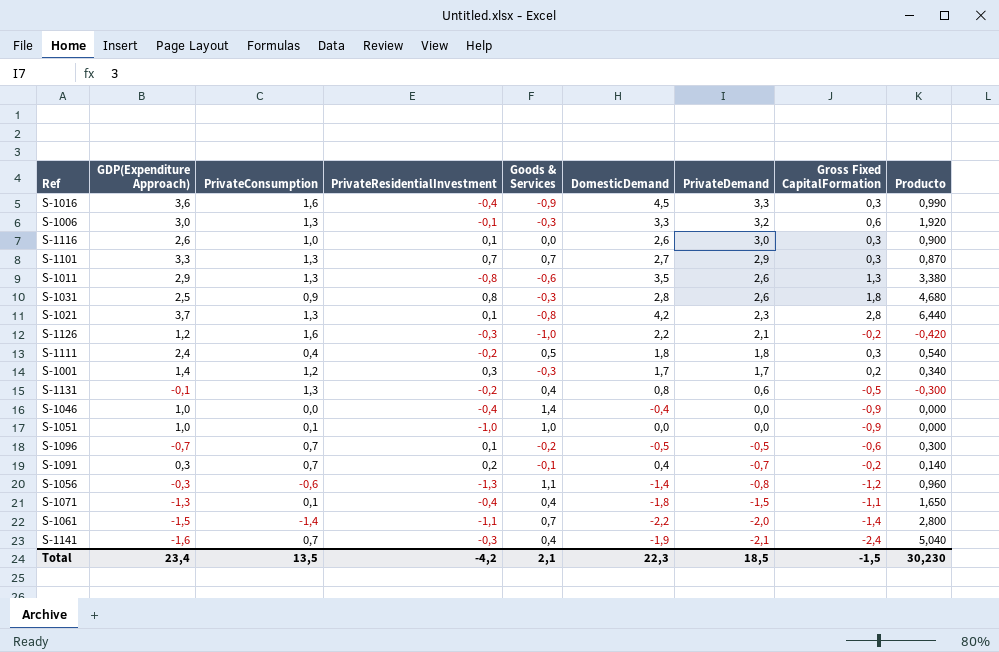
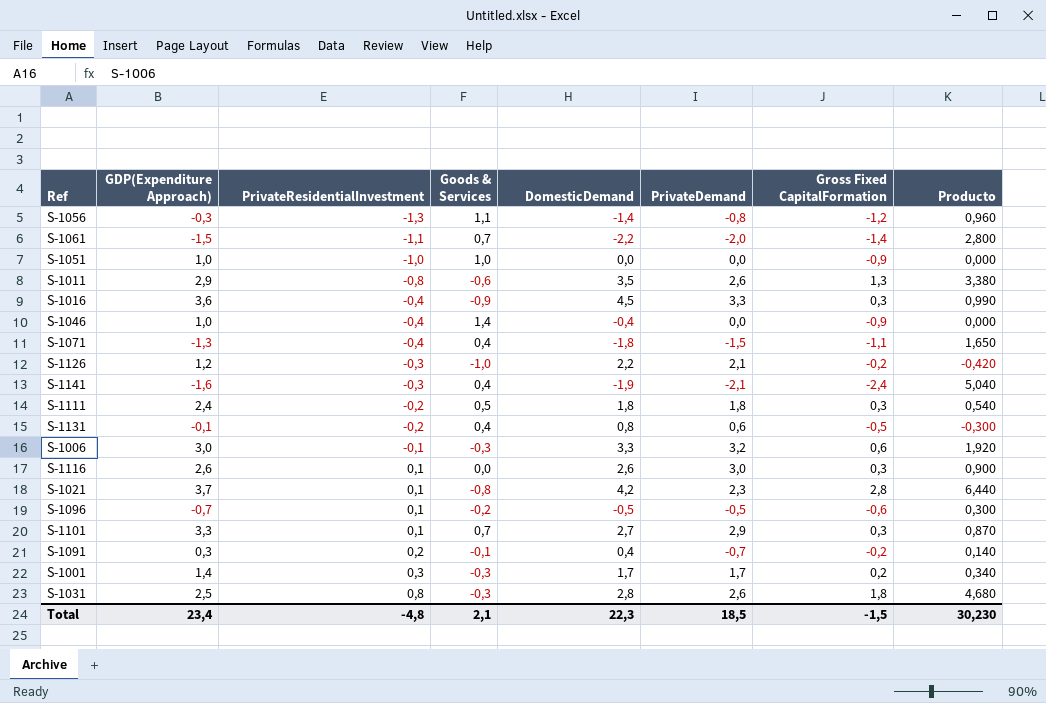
row order: PrivateDemand descending -> PrivateResidentialInvestment ascending
column PrivateConsumption | position: 3 -> none
S-1101 | PrivateResidentialInvestment: 0,7 -> 0,1
Total | PrivateResidentialInvestment: -4,2 -> -4,8

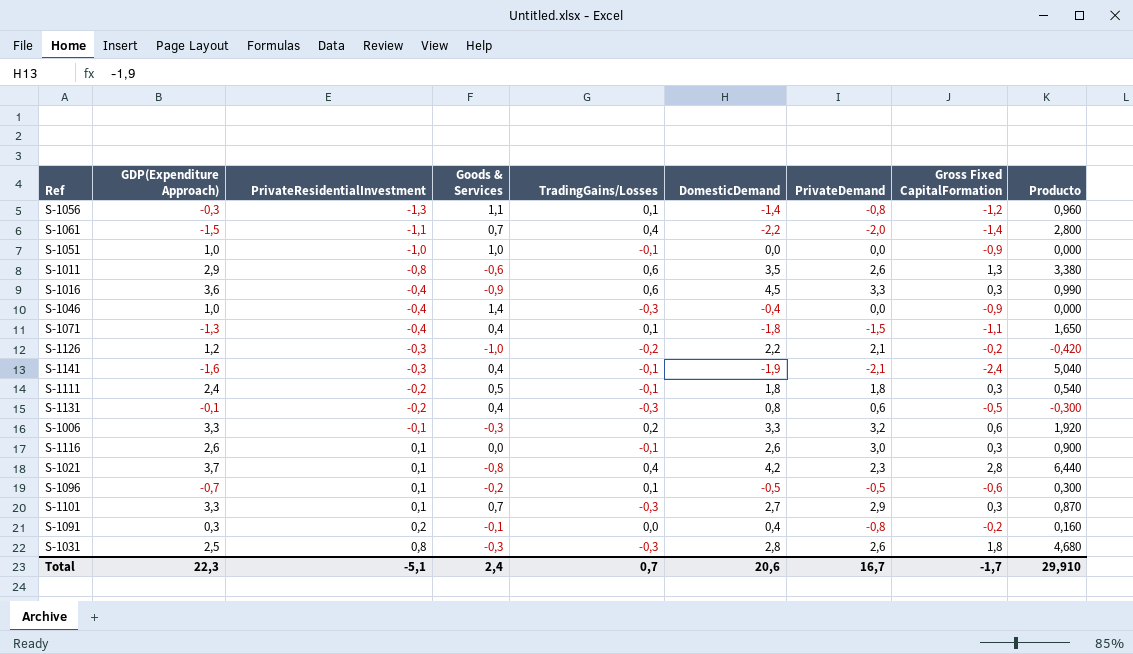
column TradingGains/Losses | position: none -> 5
row S-1001: 1,4 | 0,3 | -0,3 | 1,7 | 1,7 | 0,2 | 0,340 -> none
S-1006 | GDP(Expenditure Approach): 3,0 -> 3,3
S-1091 | PrivateDemand: -0,7 -> -0,8
S-1091 | Producto: 0,140 -> 0,160
Total | GDP(Expenditure Approach): 23,4 -> 22,3
Total | PrivateResidentialInvestment: -4,8 -> -5,1
Total | Goods & Services: 2,1 -> 2,4
Total | DomesticDemand: 22,3 -> 20,6
Total | PrivateDemand: 18,5 -> 16,7
Total | Gross Fixed CapitalFormation: -1,5 -> -1,7
Total | Producto: 30,230 -> 29,910

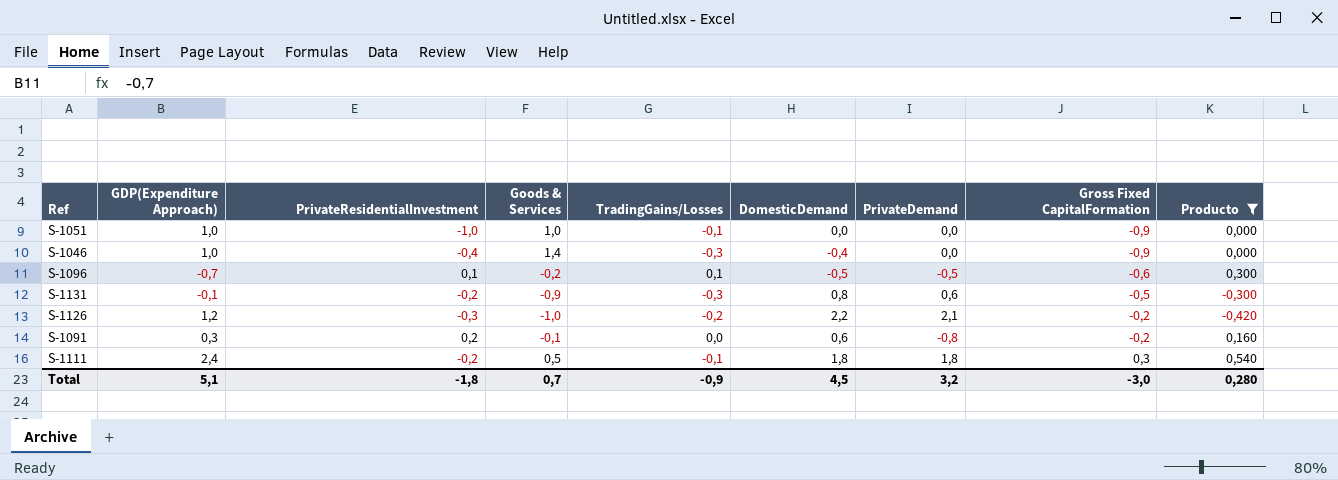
filter: none -> Producto <= 0,540
row order: PrivateResidentialInvestment ascending -> Gross Fixed CapitalFormation ascending
S-1131 | Goods & Services: 0,4 -> -0,9
S-1091 | DomesticDemand: 0,4 -> 0,6
Total | GDP(Expenditure Approach): 22,3 -> 5,1
Total | PrivateResidentialInvestment: -5,1 -> -1,8
Total | Goods & Services: 2,4 -> 0,7
Total | TradingGains/Losses: 0,7 -> -0,9
Total | DomesticDemand: 20,6 -> 4,5
Total | PrivateDemand: 16,7 -> 3,2
Total | Gross Fixed CapitalFormation: -1,7 -> -3,0
Total | Producto: 29,910 -> 0,280

